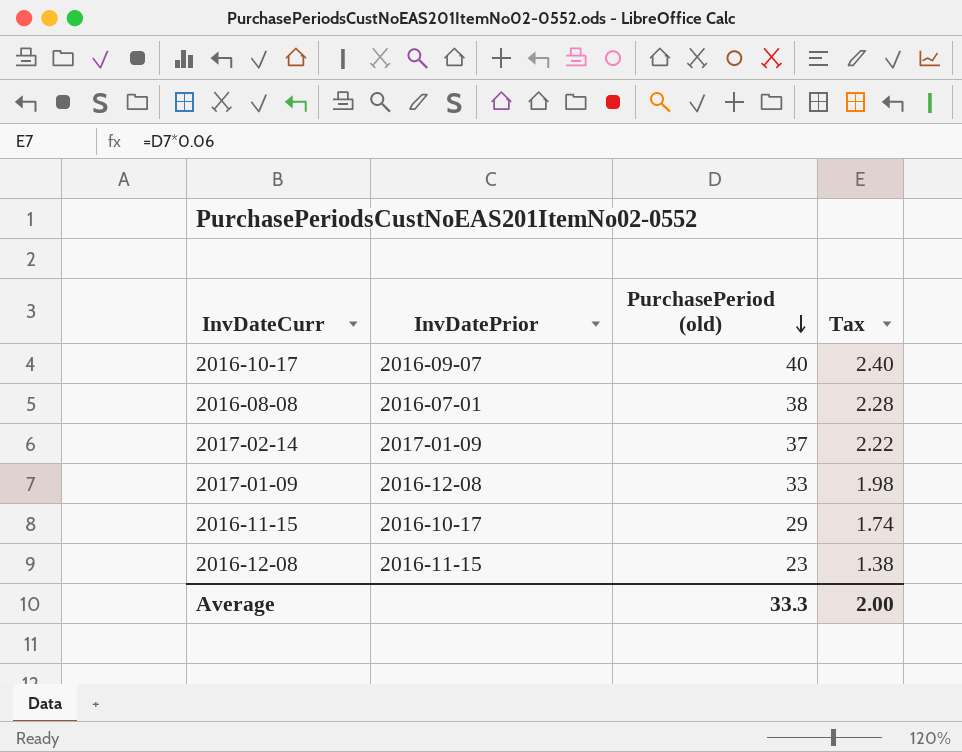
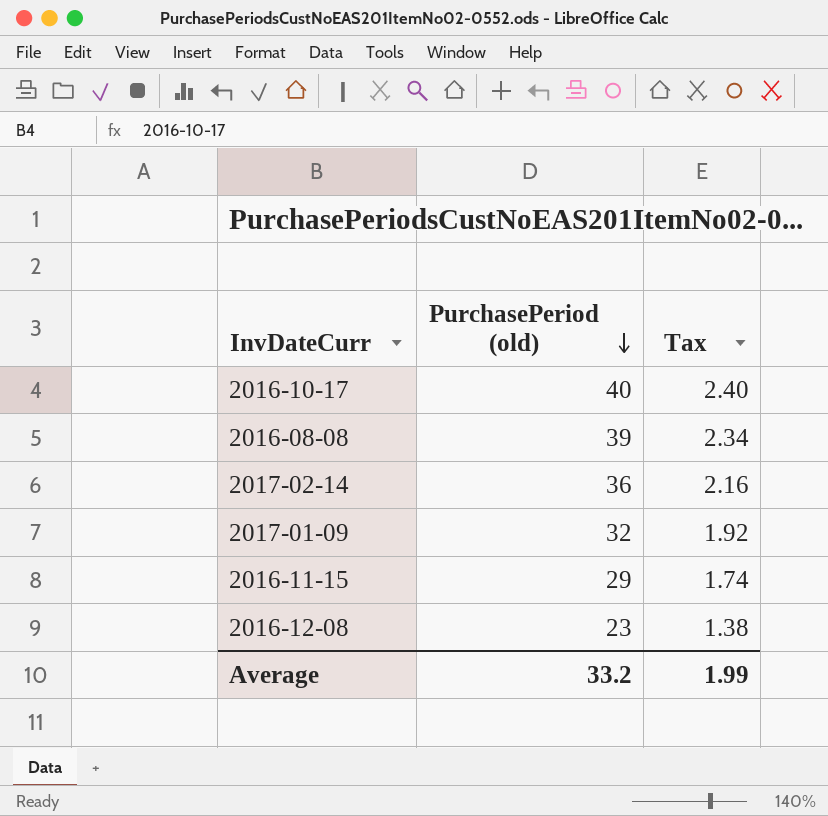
column InvDatePrior | position: 2 -> none
2016-08-08 | PurchasePeriod (old): 38 -> 39
2016-08-08 | Tax: 2.28 -> 2.34
2017-02-14 | PurchasePeriod (old): 37 -> 36
2017-02-14 | Tax: 2.22 -> 2.16
2017-01-09 | PurchasePeriod (old): 33 -> 32
2017-01-09 | Tax: 1.98 -> 1.92
Average | PurchasePeriod (old): 33.3 -> 33.2
Average | Tax: 2.00 -> 1.99

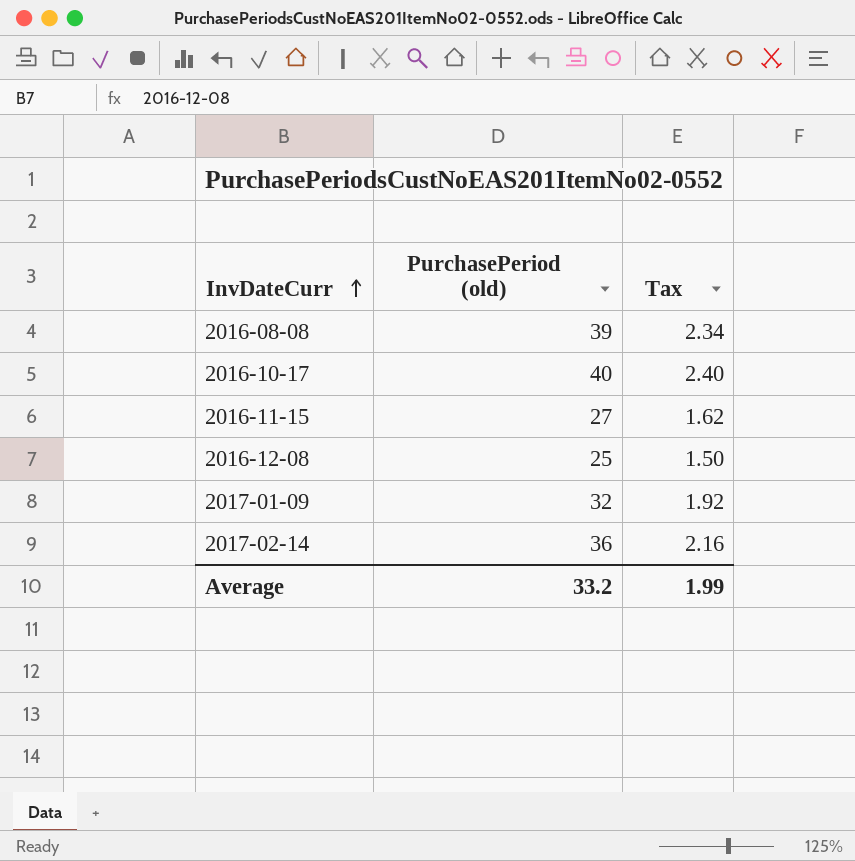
row order: PurchasePeriod (old) descending -> InvDateCurr ascending
2016-11-15 | PurchasePeriod (old): 29 -> 27
2016-11-15 | Tax: 1.74 -> 1.62
2016-12-08 | PurchasePeriod (old): 23 -> 25
2016-12-08 | Tax: 1.38 -> 1.50

